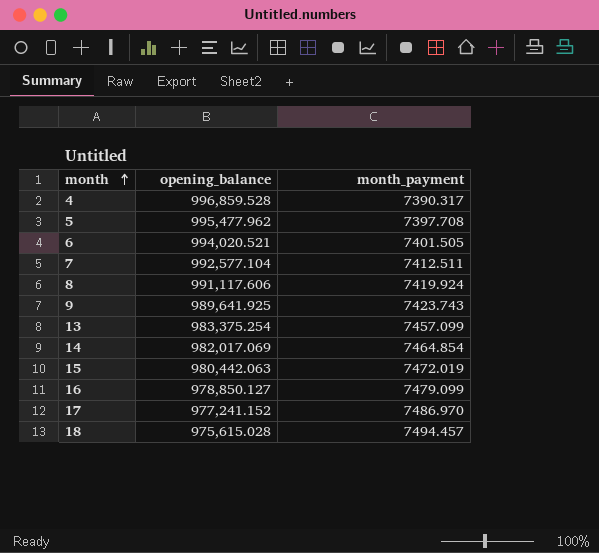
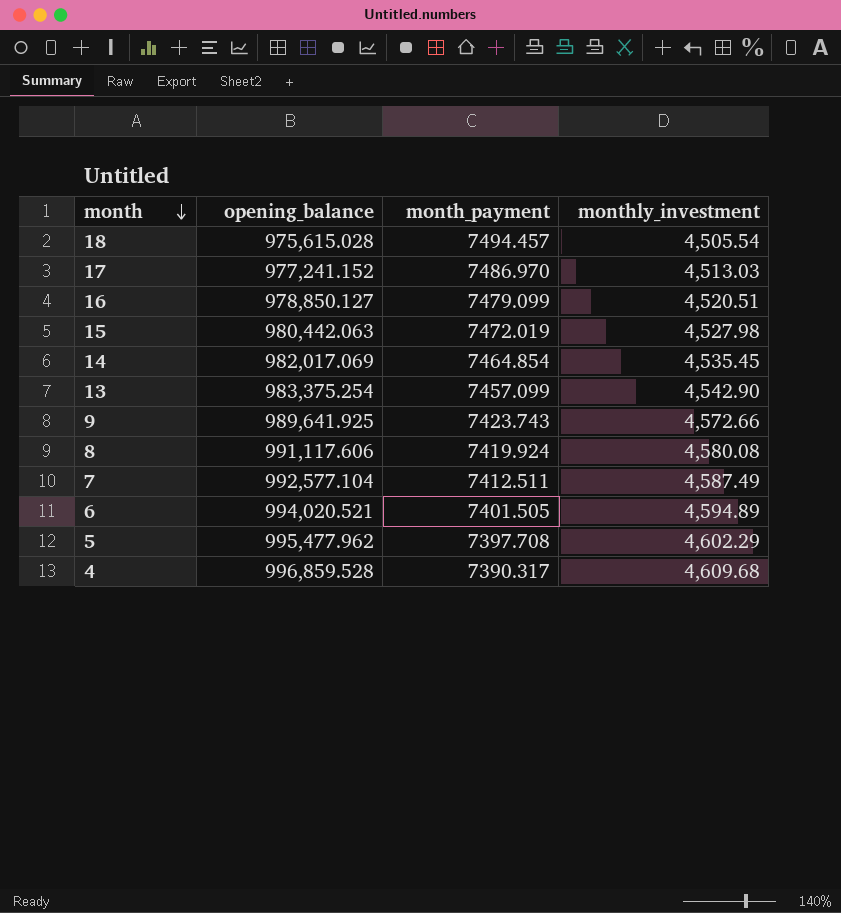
row order: month ascending -> month descending
column monthly_investment | position: none -> 4

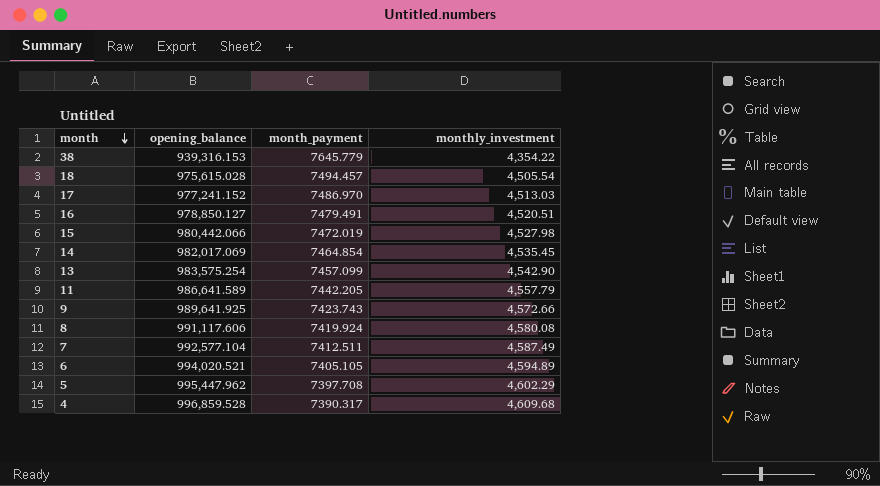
row 38: none -> 939,316.153 | 7645.779 | 4,354.22
16 | month_payment: 7479.099 -> 7479.491
15 | opening_balance: 980,442.063 -> 980,442.066
13 | opening_balance: 983,375.254 -> 983,575.254
row 11: none -> 986,641.589 | 7442.205 | 4,557.79
6 | month_payment: 7401.505 -> 7405.105
5 | opening_balance: 995,477.962 -> 995,447.962

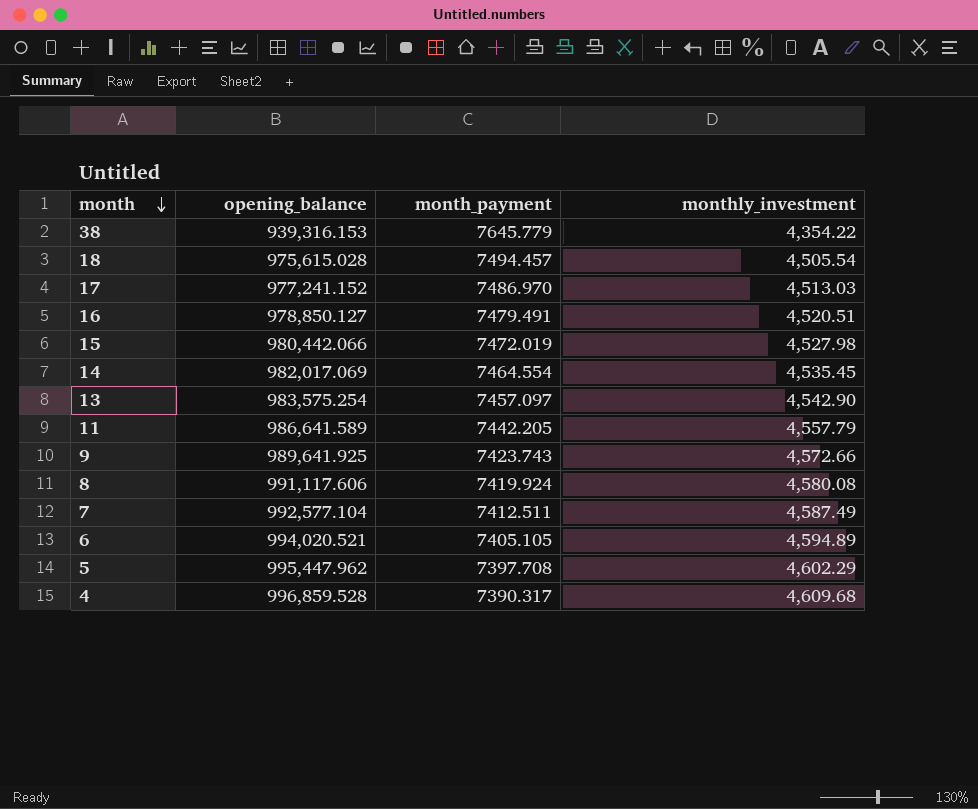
14 | month_payment: 7464.854 -> 7464.554
13 | month_payment: 7457.099 -> 7457.097

